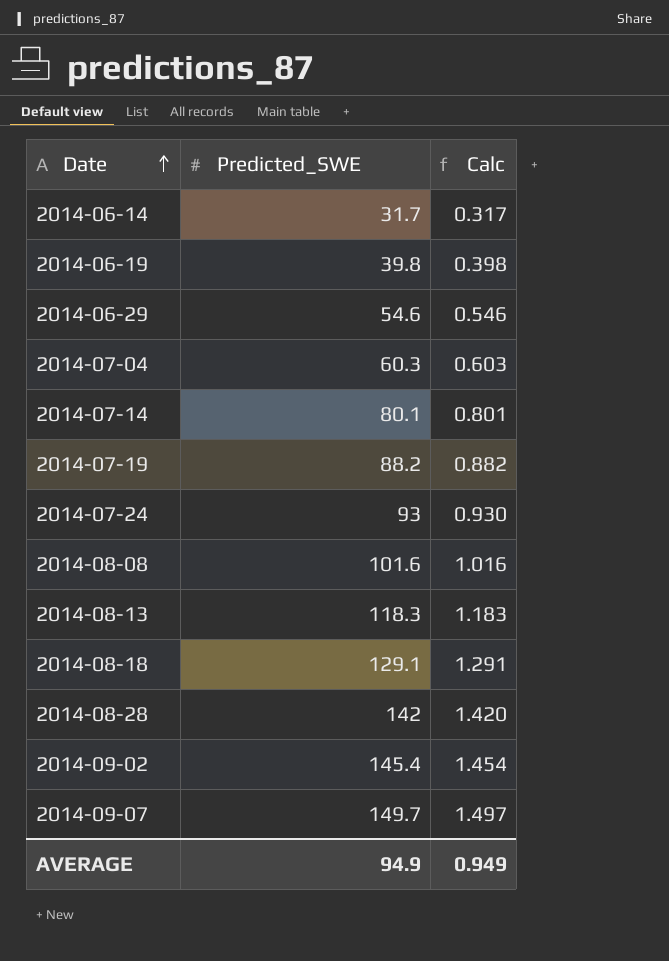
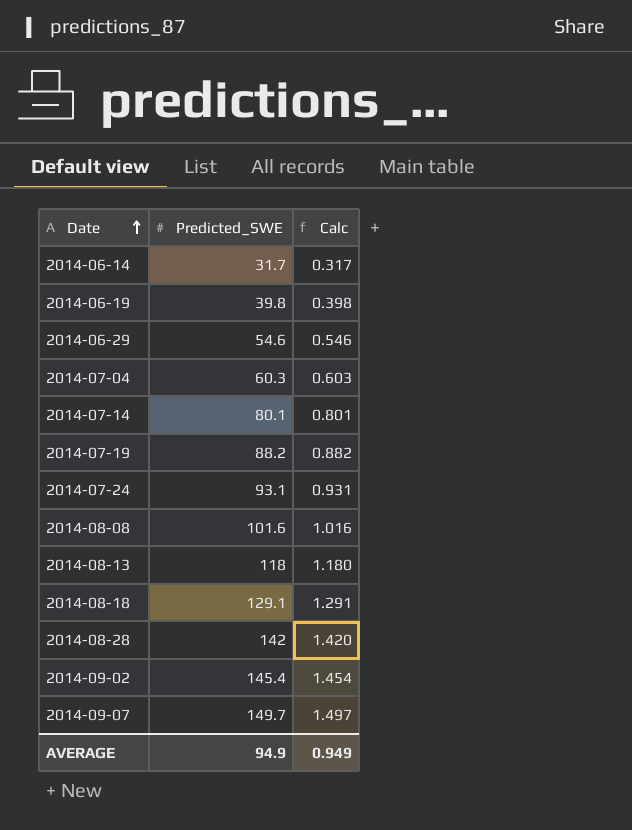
2014-07-24 | Predicted_SWE: 93 -> 93.1
2014-07-24 | Calc: 0.930 -> 0.931
2014-08-13 | Predicted_SWE: 118.3 -> 118
2014-08-13 | Calc: 1.183 -> 1.180

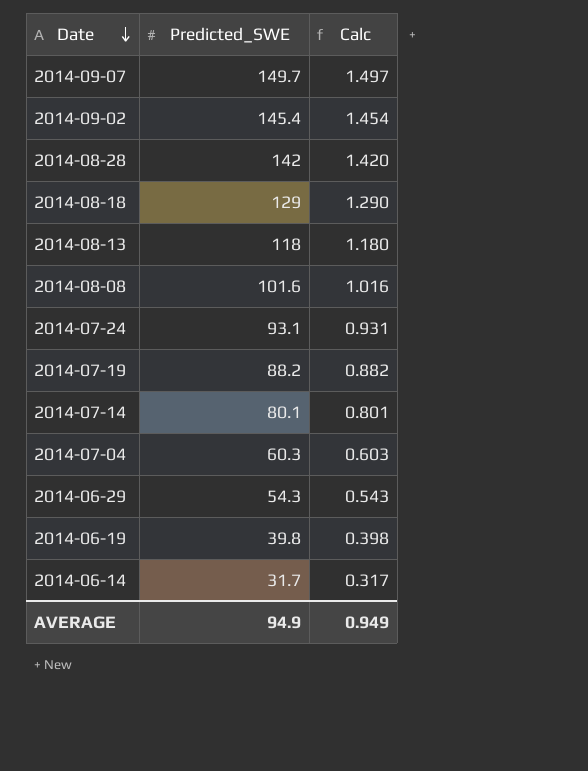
row order: Date ascending -> Date descending
2014-08-18 | Predicted_SWE: 129.1 -> 129
2014-08-18 | Calc: 1.291 -> 1.290
2014-06-29 | Predicted_SWE: 54.6 -> 54.3
2014-06-29 | Calc: 0.546 -> 0.543

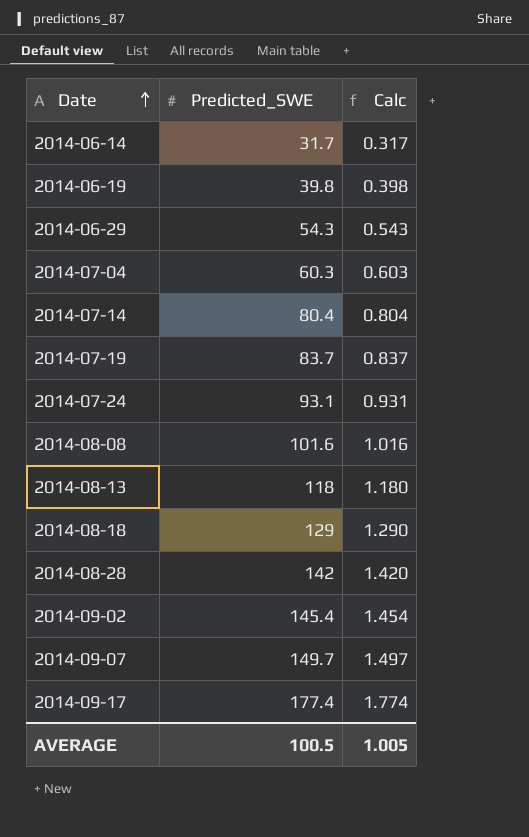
row order: Date descending -> Date ascending
2014-07-14 | Predicted_SWE: 80.1 -> 80.4
2014-07-14 | Calc: 0.801 -> 0.804
2014-07-19 | Predicted_SWE: 88.2 -> 83.7
2014-07-19 | Calc: 0.882 -> 0.837
row 2014-09-17: none -> 177.4 | 1.774
AVERAGE | Predicted_SWE: 94.9 -> 100.5
AVERAGE | Calc: 0.949 -> 1.005

